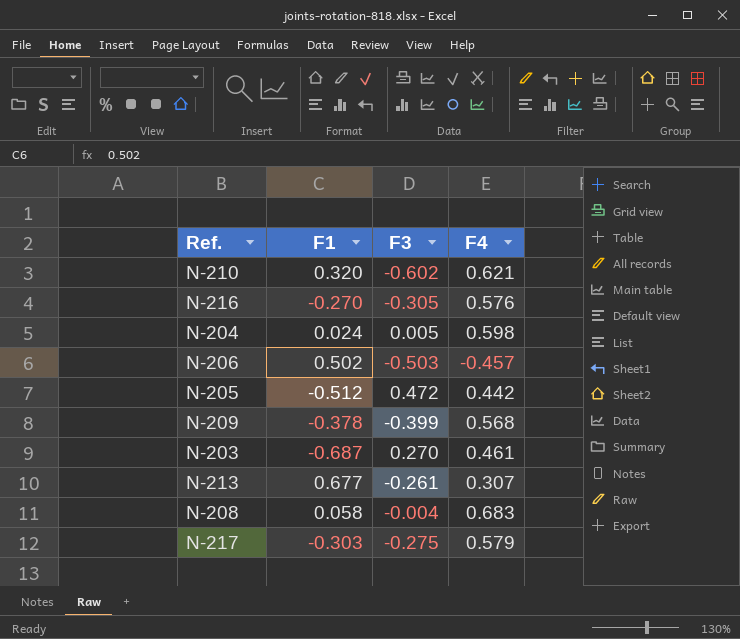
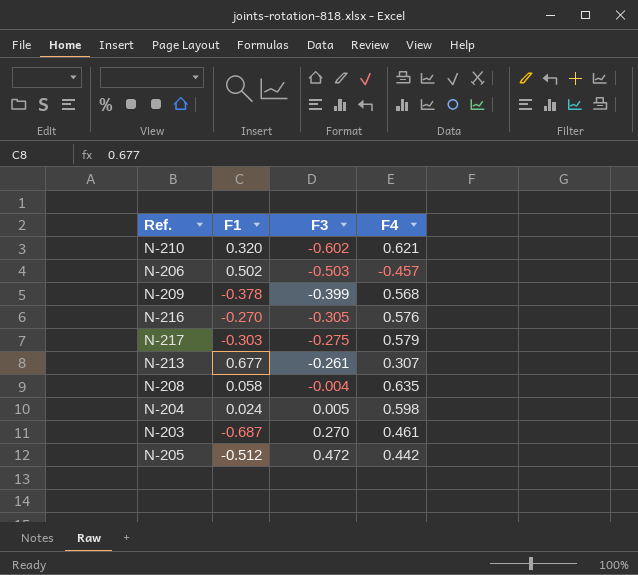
row order: none -> F3 ascending
N-208 | F4: 0.683 -> 0.635

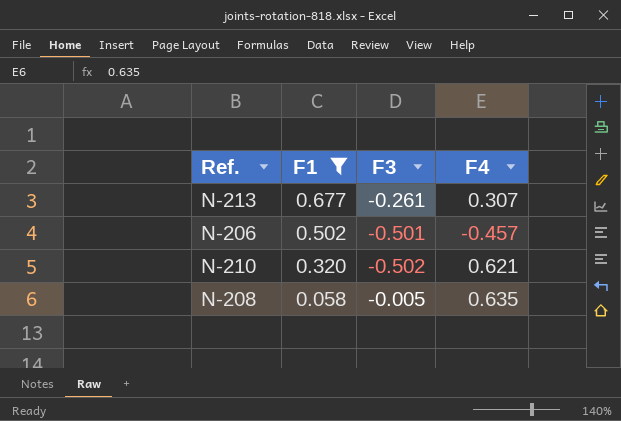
filter: none -> F1 >= 0.058
row order: F3 ascending -> F1 descending
N-206 | F3: -0.503 -> -0.501
N-210 | F3: -0.602 -> -0.502
N-208 | F3: -0.004 -> -0.005

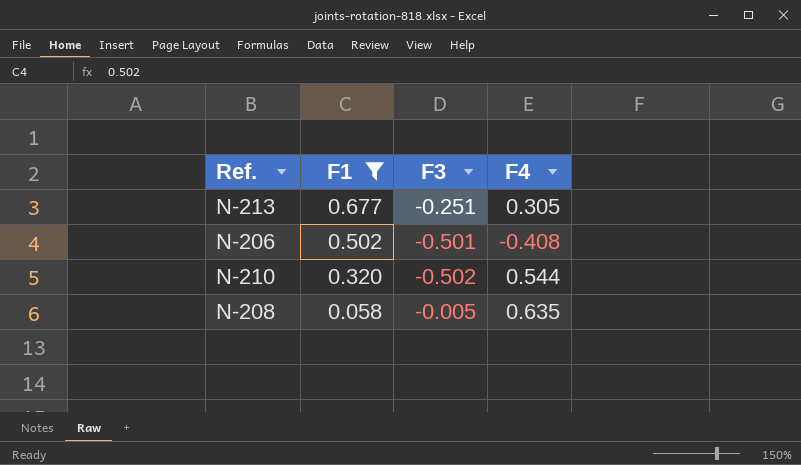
N-213 | F3: -0.261 -> -0.251
N-213 | F4: 0.307 -> 0.305
N-206 | F4: -0.457 -> -0.408
N-210 | F4: 0.621 -> 0.544

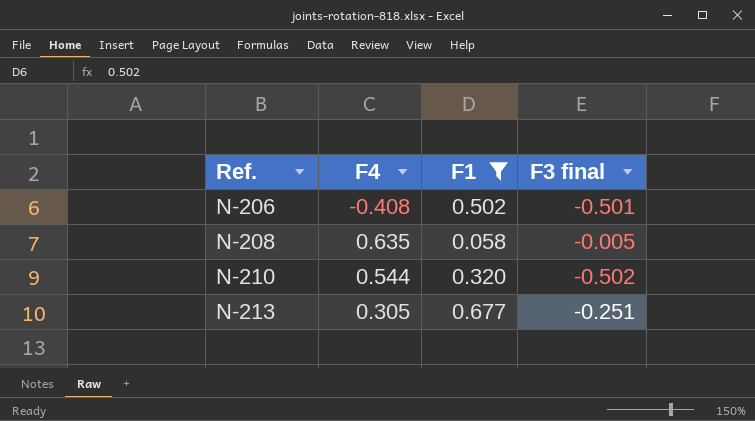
row order: F1 descending -> Ref. ascending
column F4 | position: 4 -> 2
column name: F3 -> F3 final

